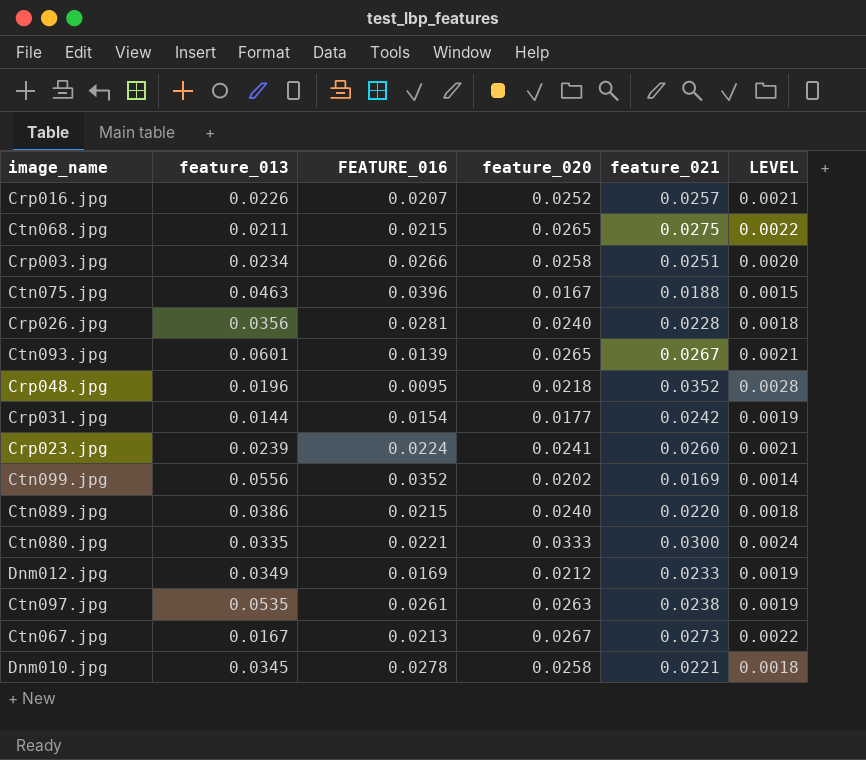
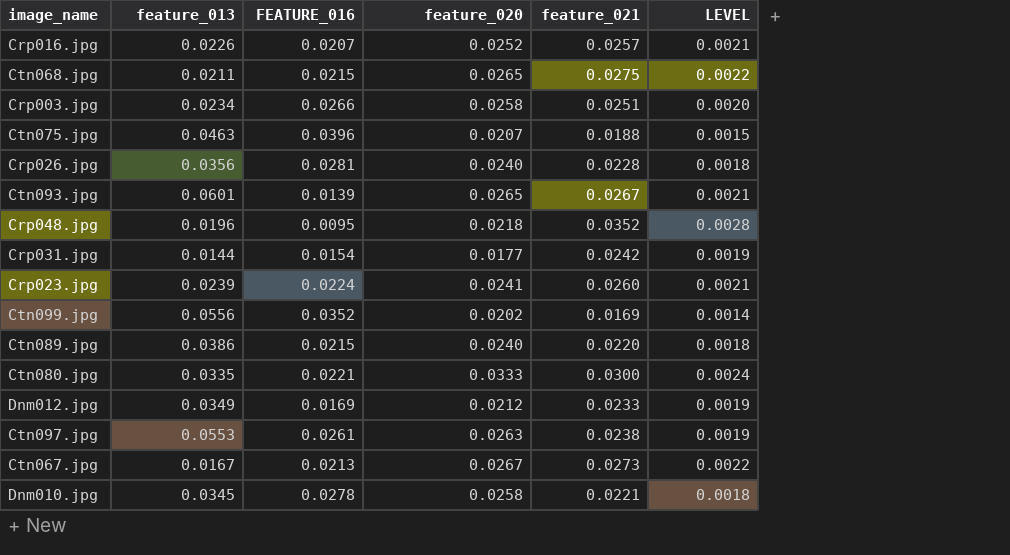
Ctn075.jpg | feature_020: 0.0167 -> 0.0207
Ctn097.jpg | feature_013: 0.0535 -> 0.0553

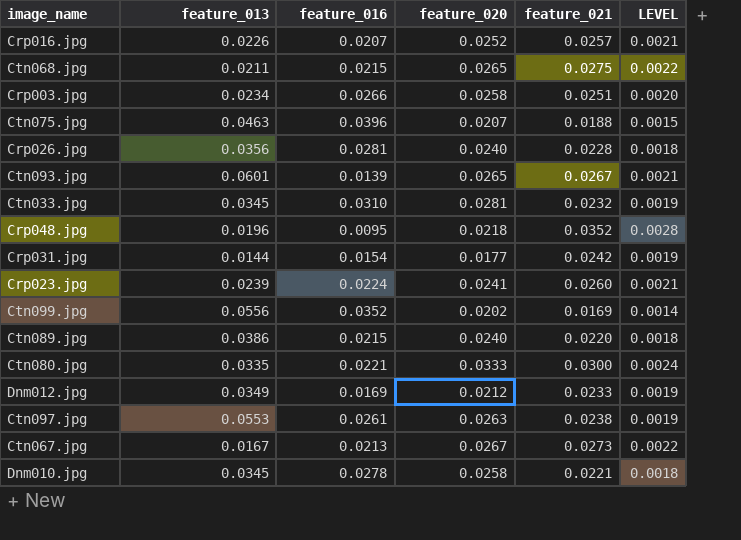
column name: FEATURE_016 -> feature_016
row Ctn033.jpg: none -> 0.0345 | 0.0310 | 0.0281 | 0.0232 | 0.0019

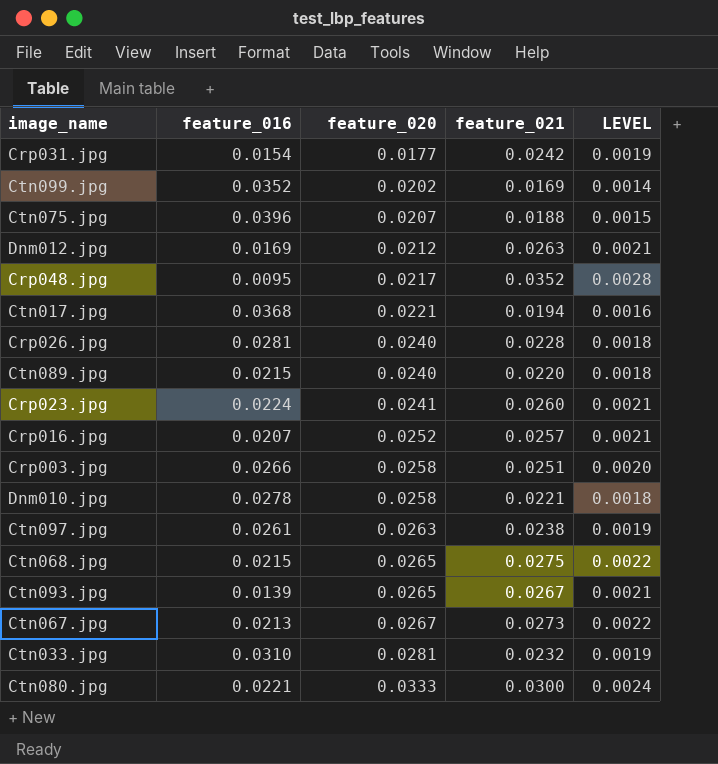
row order: none -> feature_020 ascending
column feature_013 | position: 2 -> none
Dnm012.jpg | feature_021: 0.0233 -> 0.0263
Dnm012.jpg | LEVEL: 0.0019 -> 0.0021
Crp048.jpg | feature_020: 0.0218 -> 0.0217
row Ctn017.jpg: none -> 0.0368 | 0.0221 | 0.0194 | 0.0016

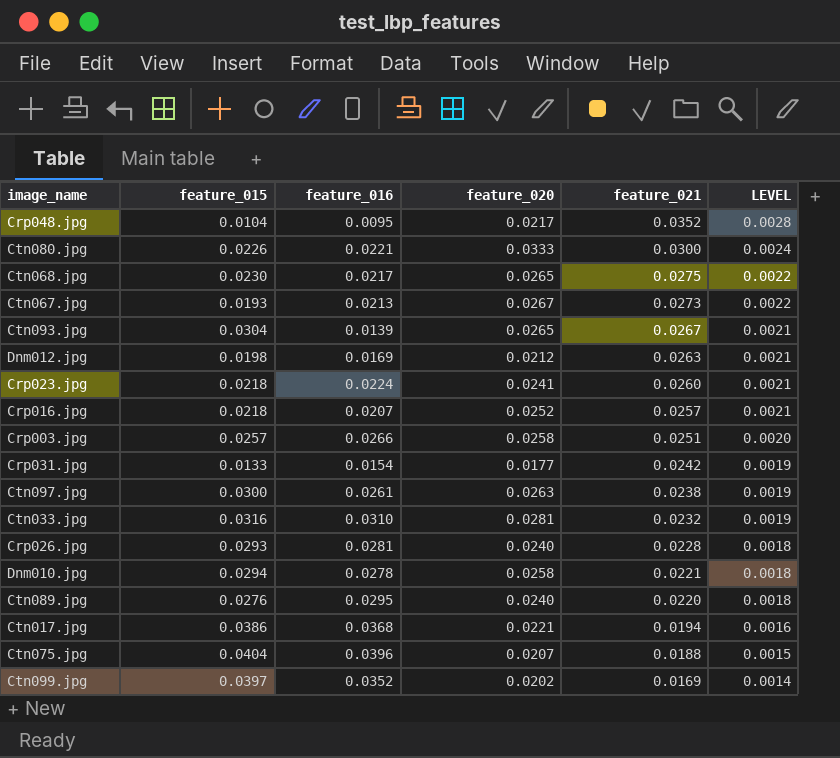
row order: feature_020 ascending -> feature_021 descending
column feature_015 | position: none -> 2
Ctn068.jpg | feature_016: 0.0215 -> 0.0217
Ctn089.jpg | feature_016: 0.0215 -> 0.0295

